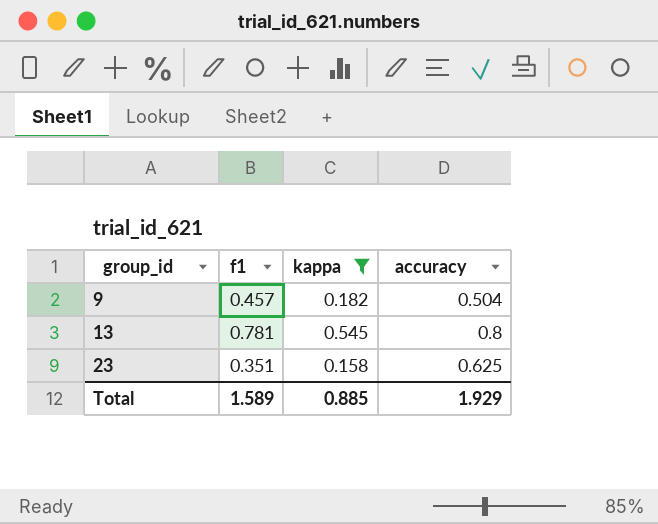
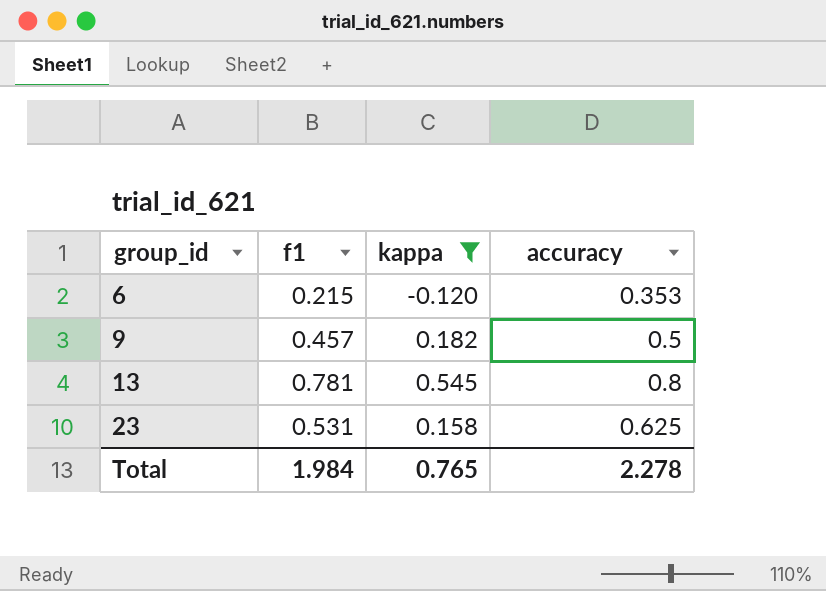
row 6: none -> 0.215 | -0.120 | 0.353
9 | accuracy: 0.504 -> 0.5
23 | f1: 0.351 -> 0.531
Total | f1: 1.589 -> 1.984
Total | kappa: 0.885 -> 0.765
Total | accuracy: 1.929 -> 2.278

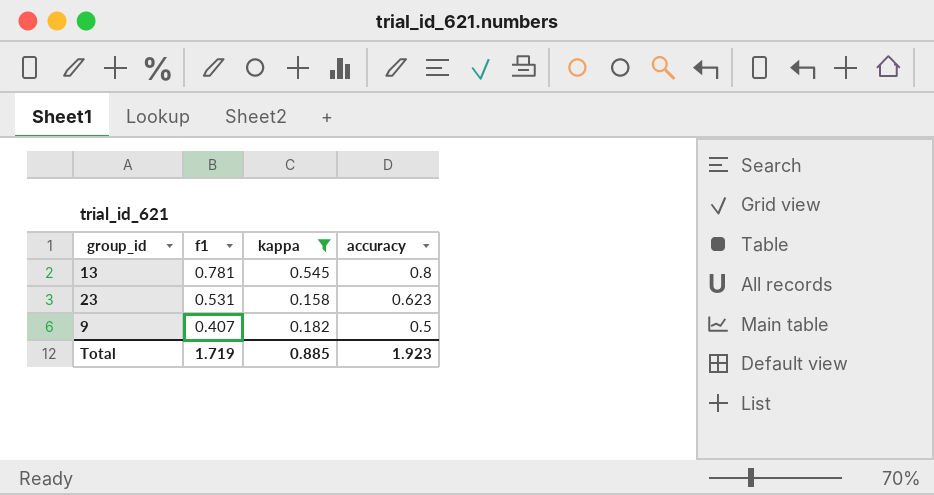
row order: group_id ascending -> f1 descending
row 6: 0.215 | -0.120 | 0.353 -> none
23 | accuracy: 0.625 -> 0.623
9 | f1: 0.457 -> 0.407
Total | f1: 1.984 -> 1.719
Total | kappa: 0.765 -> 0.885
Total | accuracy: 2.278 -> 1.923

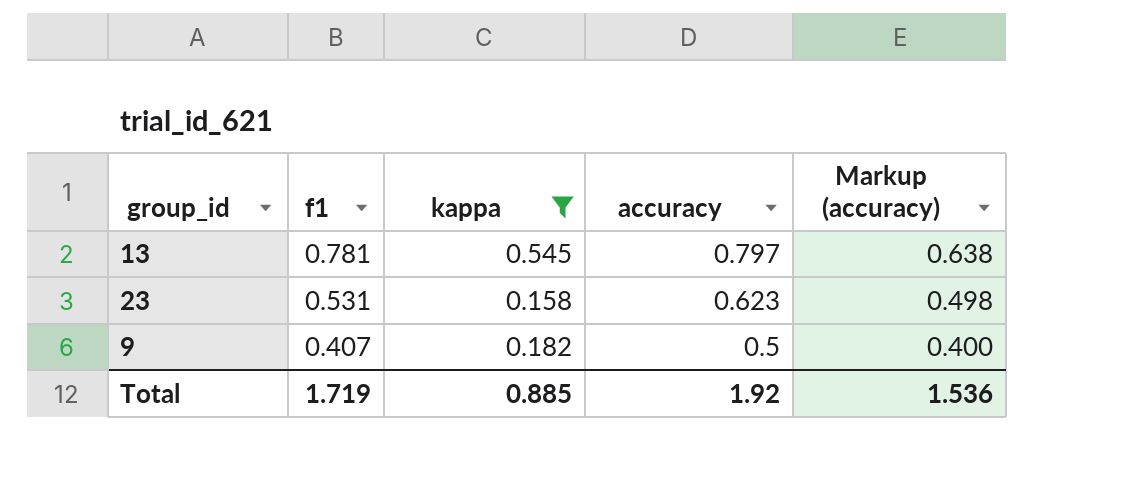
column Markup (accuracy) | formula: none -> [accuracy] * 0.8
13 | accuracy: 0.8 -> 0.797
Total | accuracy: 1.923 -> 1.92

